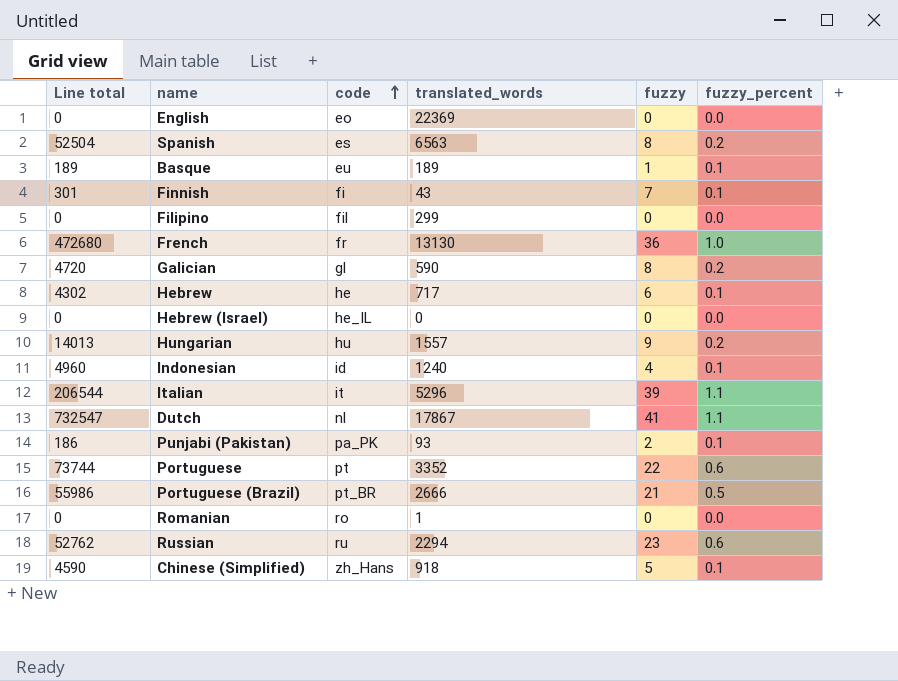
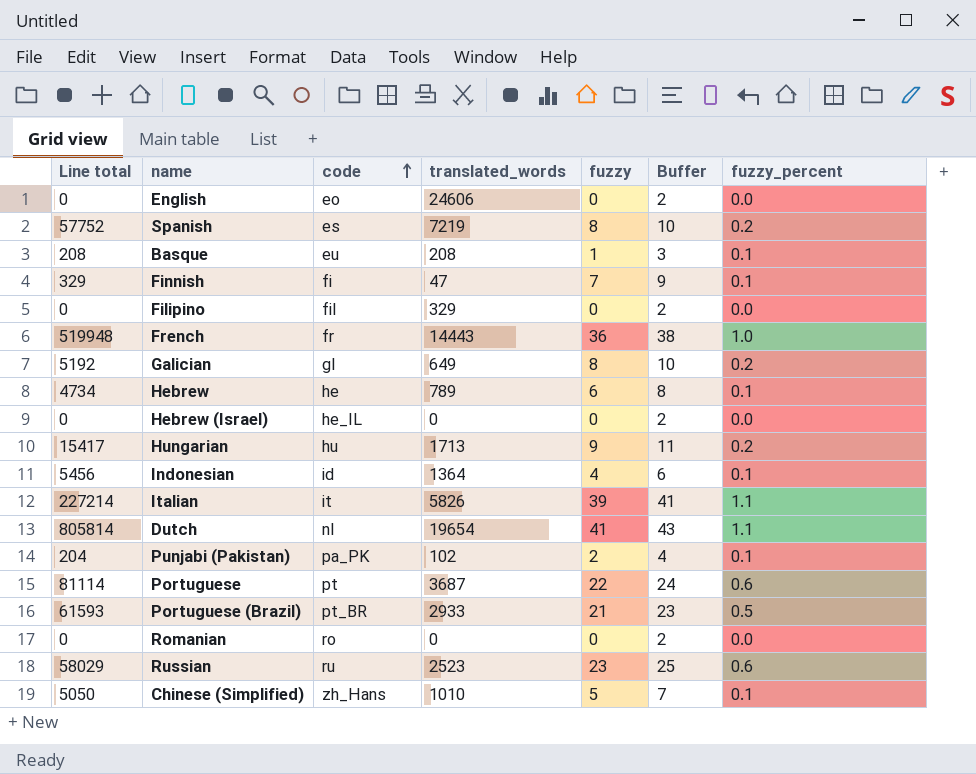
column Buffer | formula: none -> [fuzzy] + 2
English | translated_words: 22369 -> 24606
Spanish | Line total: 52504 -> 57752
Spanish | translated_words: 6563 -> 7219
Basque | Line total: 189 -> 208
Basque | translated_words: 189 -> 208
Finnish | Line total: 301 -> 329
Finnish | translated_words: 43 -> 47
Filipino | translated_words: 299 -> 329
French | Line total: 472680 -> 519948
French | translated_words: 13130 -> 14443
Galician | Line total: 4720 -> 5192
Galician | translated_words: 590 -> 649
Hebrew | Line total: 4302 -> 4734
Hebrew | translated_words: 717 -> 789
Hungarian | Line total: 14013 -> 15417
Hungarian | translated_words: 1557 -> 1713
Indonesian | Line total: 4960 -> 5456
Indonesian | translated_words: 1240 -> 1364
Italian | Line total: 206544 -> 227214
Italian | translated_words: 5296 -> 5826
Dutch | Line total: 732547 -> 805814
Dutch | translated_words: 17867 -> 19654
Punjabi (Pakistan) | Line total: 186 -> 204
Punjabi (Pakistan) | translated_words: 93 -> 102
Portuguese | Line total: 73744 -> 81114
Portuguese | translated_words: 3352 -> 3687
Portuguese (Brazil) | Line total: 55986 -> 61593
Portuguese (Brazil) | translated_words: 2666 -> 2933
Romanian | translated_words: 1 -> 0
Russian | Line total: 52762 -> 58029
Russian | translated_words: 2294 -> 2523
Chinese (Simplified) | Line total: 4590 -> 5050
Chinese (Simplified) | translated_words: 918 -> 1010

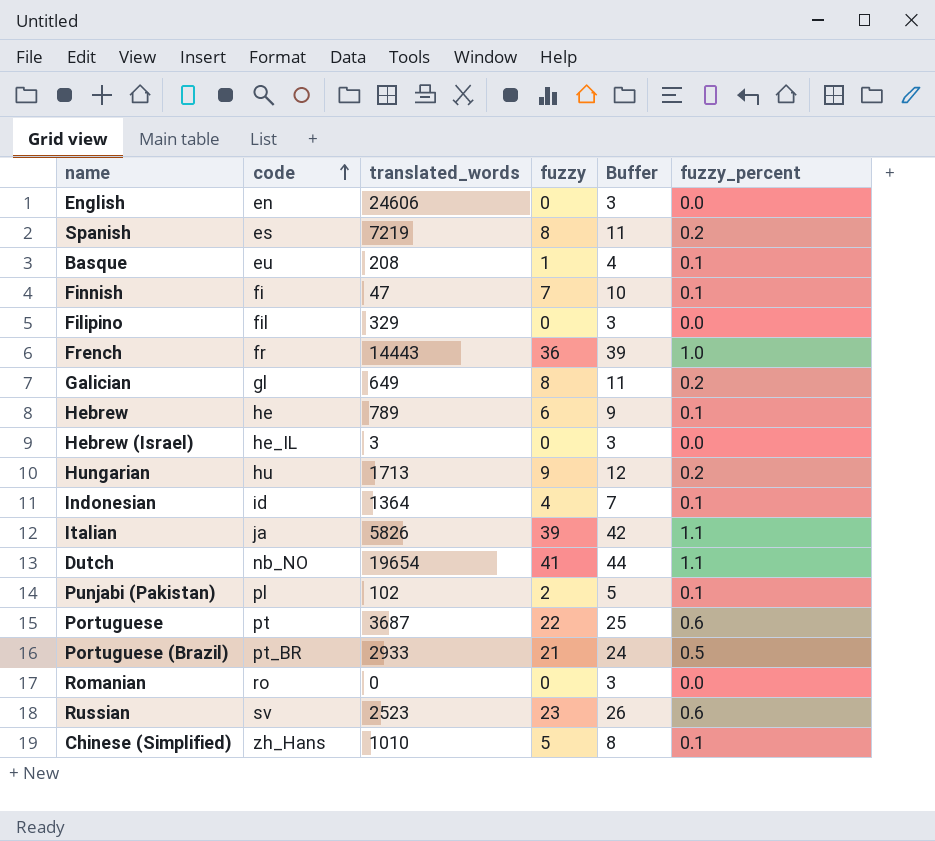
column Line total | formula: [translated_words] * [fuzzy] -> none
column Buffer | formula: [fuzzy] + 2 -> [fuzzy] + 3
English | code: eo -> en
Hebrew (Israel) | translated_words: 0 -> 3
Italian | code: it -> ja
Dutch | code: nl -> nb_NO
Punjabi (Pakistan) | code: pa_PK -> pl
Russian | code: ru -> sv

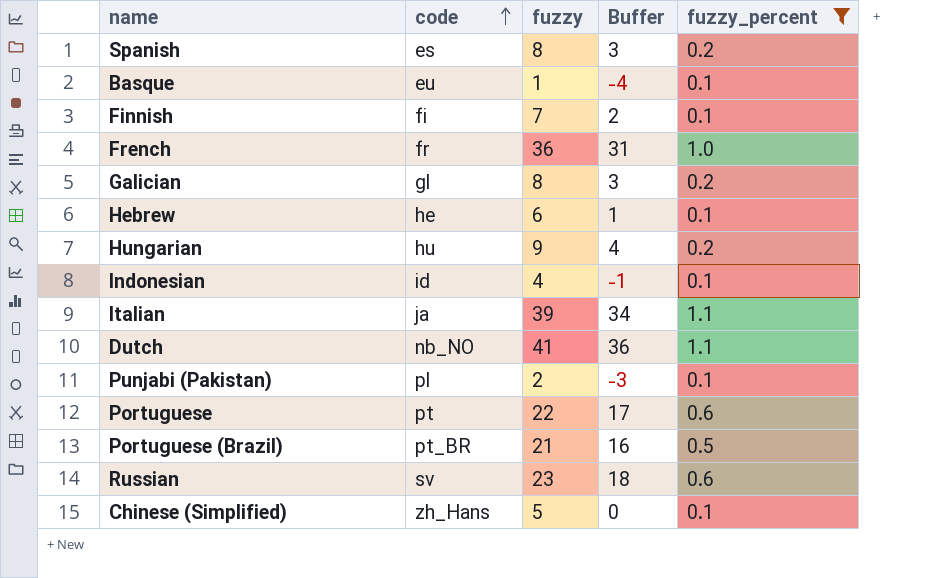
filter: none -> fuzzy_percent != 0.0
column translated_words | position: 3 -> none
column Buffer | formula: [fuzzy] + 3 -> [fuzzy] - 5

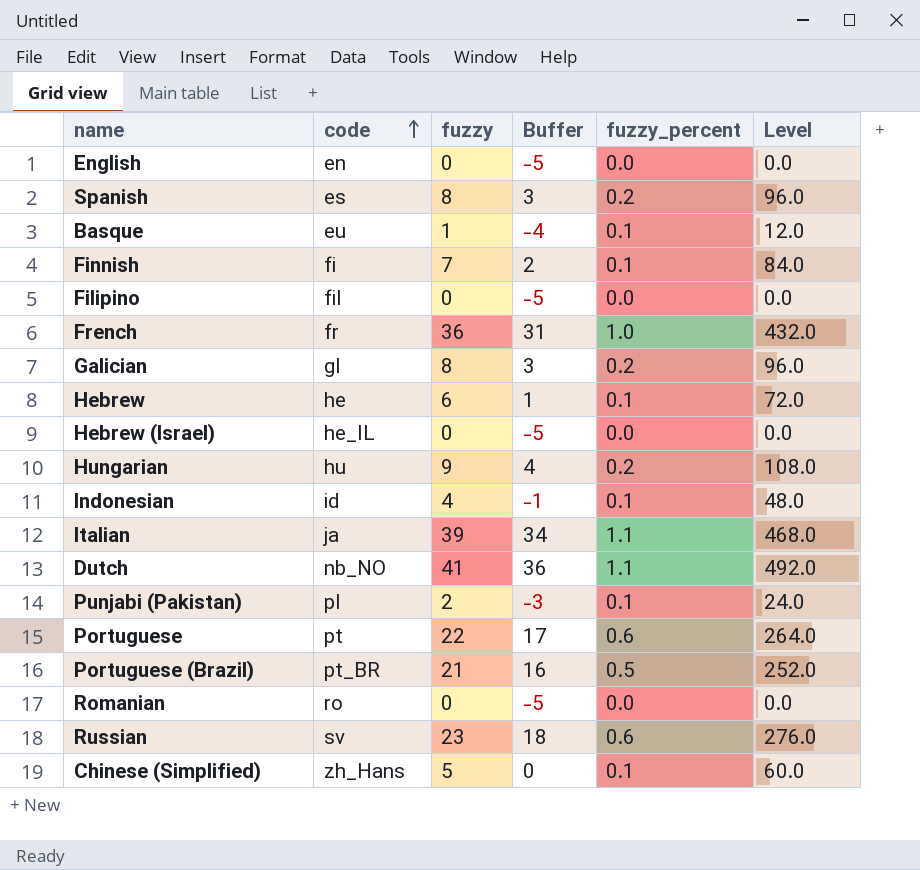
filter: fuzzy_percent != 0.0 -> none
column Level | formula: none -> [fuzzy] * 12

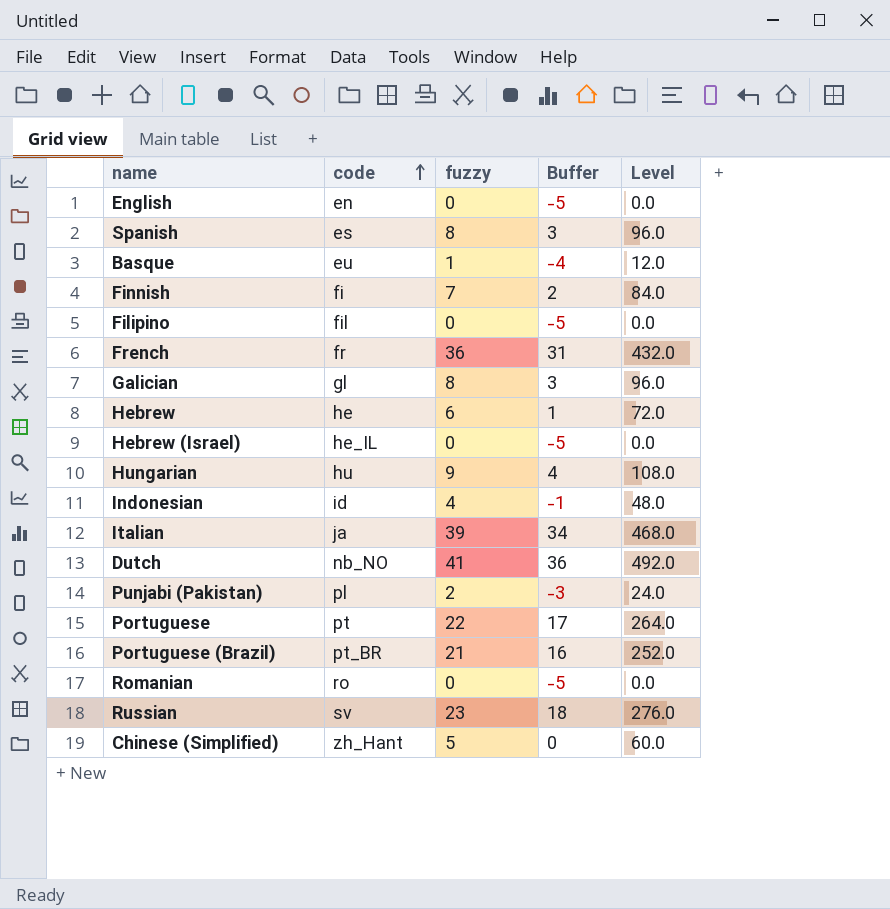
column fuzzy_percent | position: 5 -> none
Chinese (Simplified) | code: zh_Hans -> zh_Hant

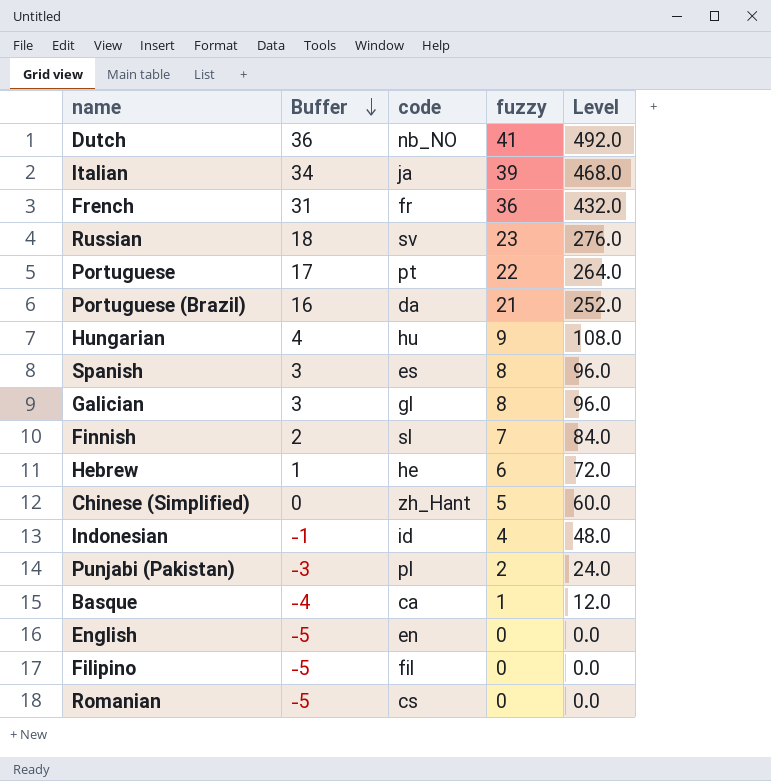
row order: code ascending -> Buffer descending
column Buffer | position: 4 -> 2
row Hebrew (Israel): he_IL | 0 | -5 | 0.0 -> none
Portuguese (Brazil) | code: pt_BR -> da
Finnish | code: fi -> sl
Basque | code: eu -> ca
Romanian | code: ro -> cs

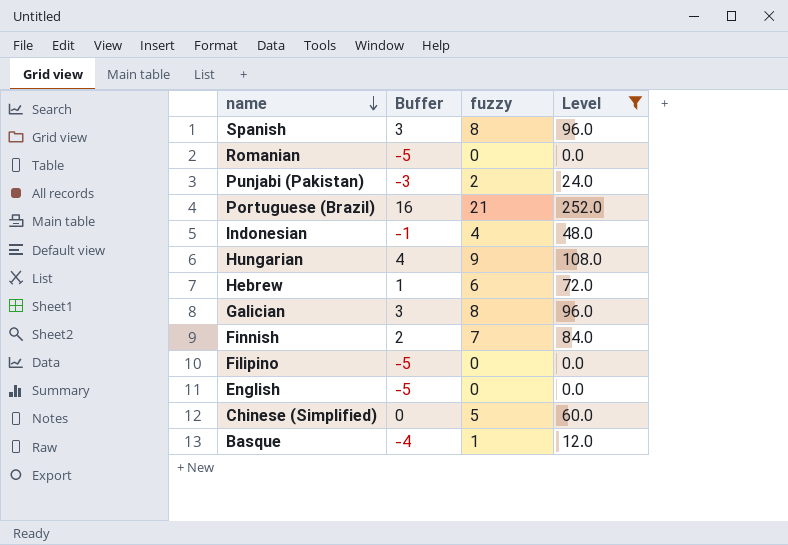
filter: none -> Level <= 252.0
row order: Buffer descending -> name descending
column code | position: 3 -> none

